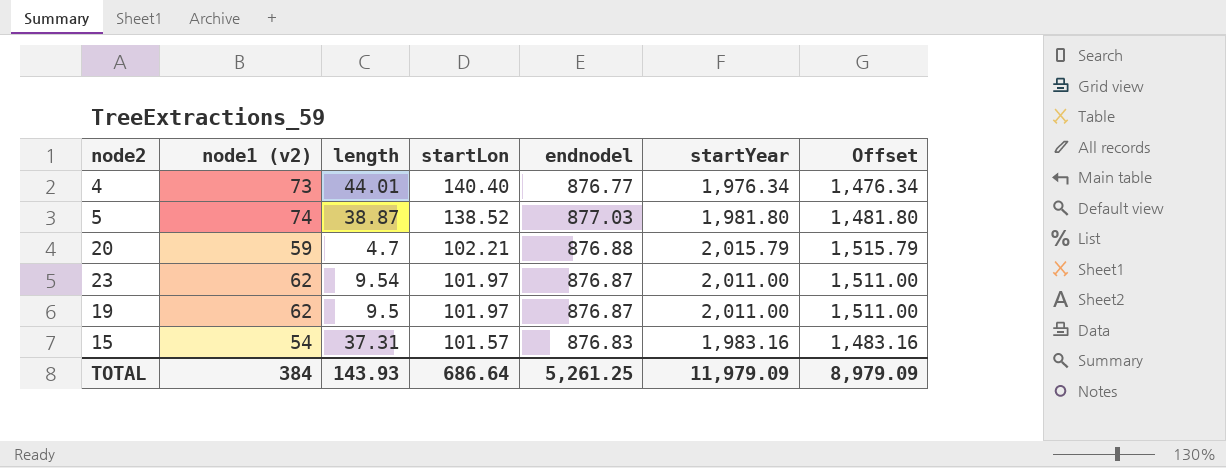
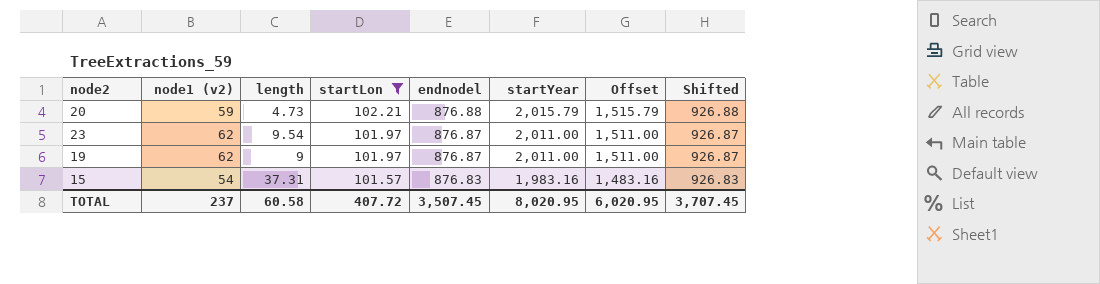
filter: none -> startLon <= 102.21
column Shifted | formula: none -> [endnodel] + 50
20 | length: 4.7 -> 4.73
19 | length: 9.5 -> 9
TOTAL | node1 (v2): 384 -> 237
TOTAL | length: 143.93 -> 60.58
TOTAL | startLon: 686.64 -> 407.72
TOTAL | endnodel: 5,261.25 -> 3,507.45
TOTAL | startYear: 11,979.09 -> 8,020.95
TOTAL | Offset: 8,979.09 -> 6,020.95

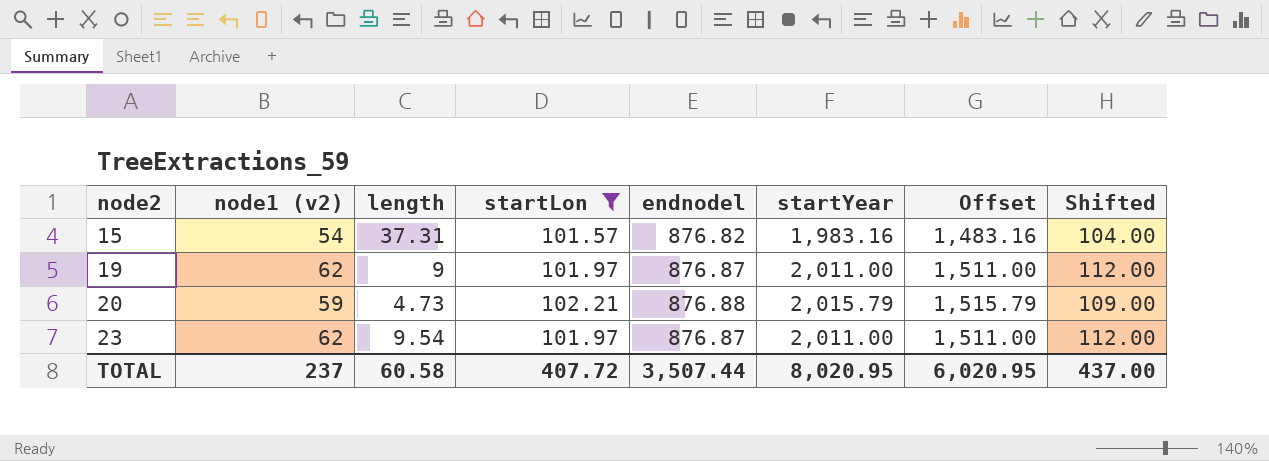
row order: startLon descending -> node2 ascending
column Shifted | formula: [endnodel] + 50 -> [node1 (v2)] + 50
15 | endnodel: 876.83 -> 876.82
TOTAL | endnodel: 3,507.45 -> 3,507.44
TOTAL | Shifted: 3,707.45 -> 437.00

